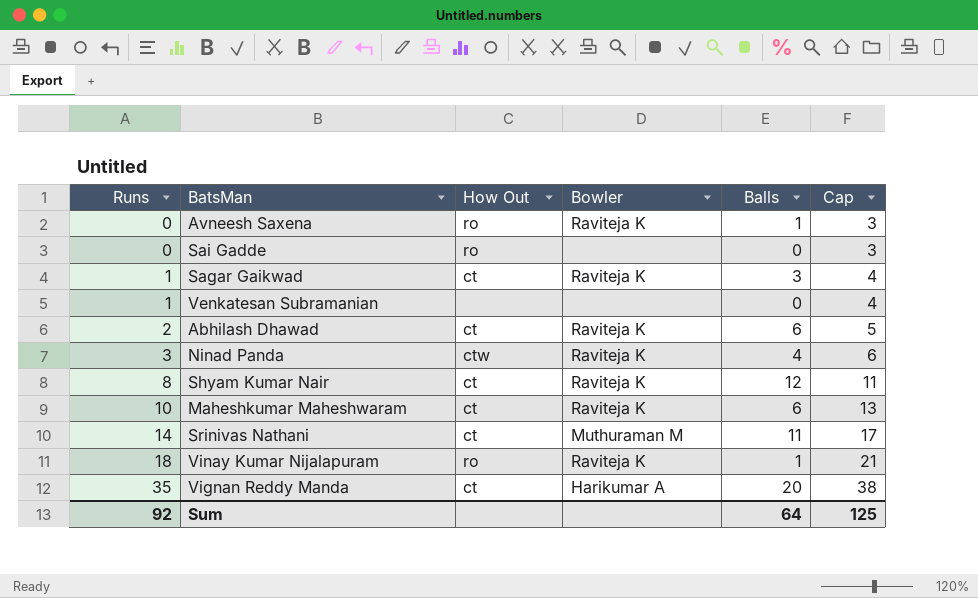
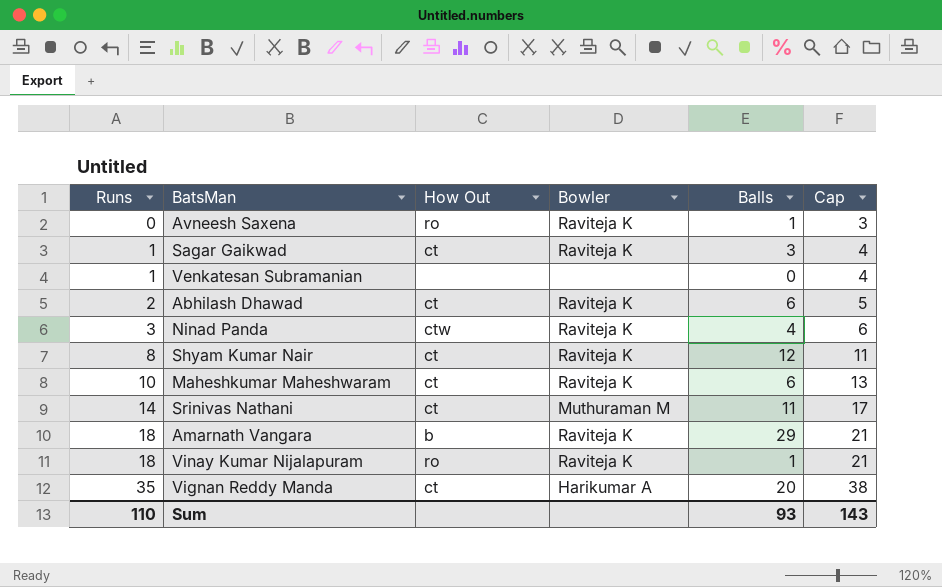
row Sai Gadde: 0 | ro | none | 0 | 3 -> none
row Amarnath Vangara: none -> 18 | b | Raviteja K | 29 | 21
Sum | Runs: 92 -> 110
Sum | Balls: 64 -> 93
Sum | Cap: 125 -> 143

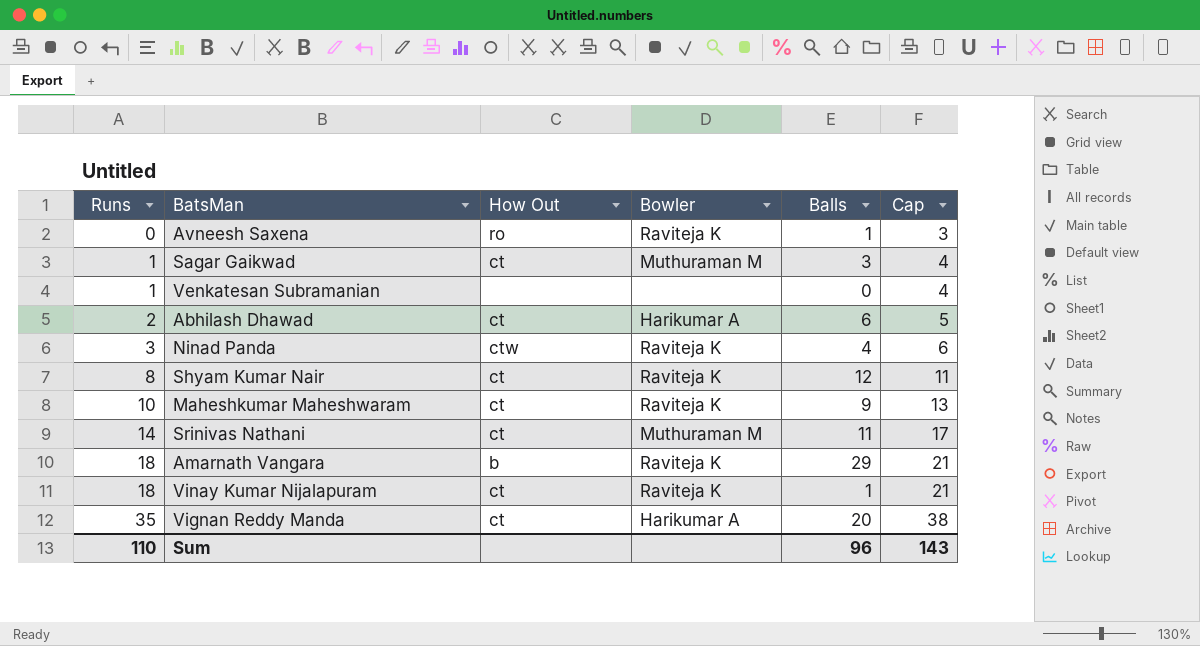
Sagar Gaikwad | Bowler: Raviteja K -> Muthuraman M
Abhilash Dhawad | Bowler: Raviteja K -> Harikumar A
Maheshkumar Maheshwaram | Balls: 6 -> 9
Vinay Kumar Nijalapuram | How Out: ro -> ct
Sum | Balls: 93 -> 96

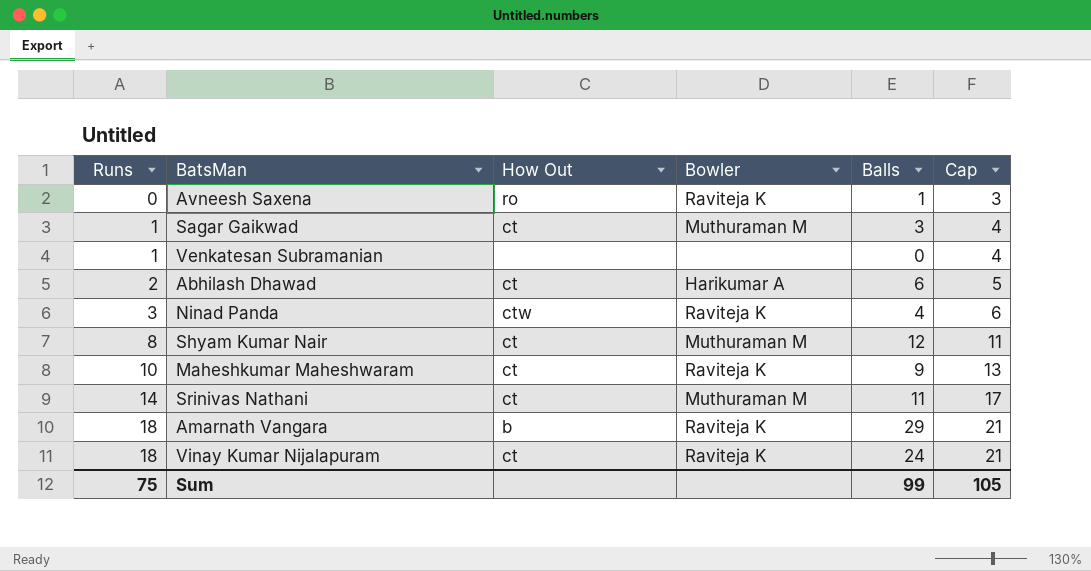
row Vignan Reddy Manda: 35 | ct | Harikumar A | 20 | 38 -> none
Shyam Kumar Nair | Bowler: Raviteja K -> Muthuraman M
Vinay Kumar Nijalapuram | Balls: 1 -> 24
Sum | Runs: 110 -> 75
Sum | Balls: 96 -> 99
Sum | Cap: 143 -> 105

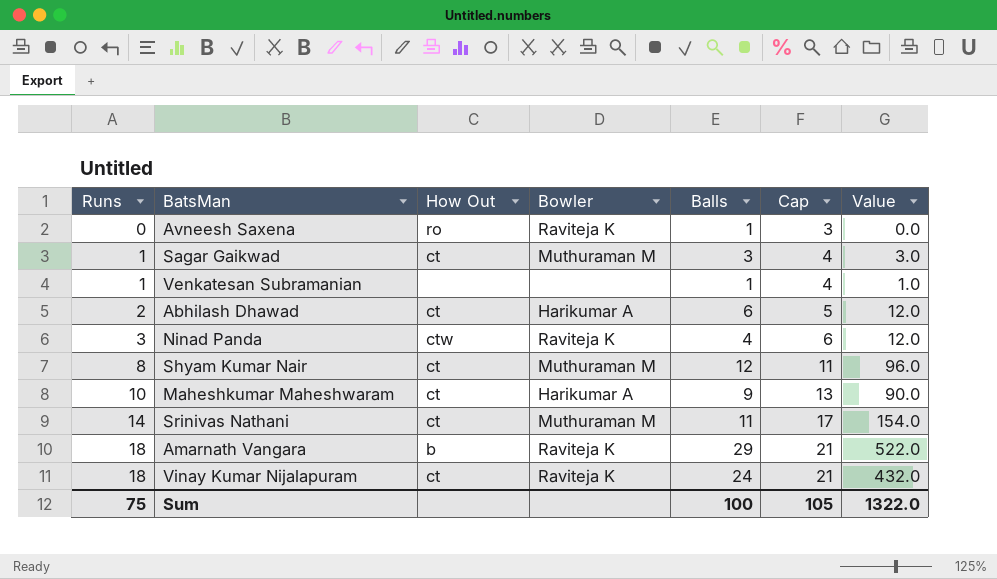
column Value | formula: none -> [Runs] * [Balls]
Venkatesan Subramanian | Balls: 0 -> 1
Maheshkumar Maheshwaram | Bowler: Raviteja K -> Harikumar A
Sum | Balls: 99 -> 100

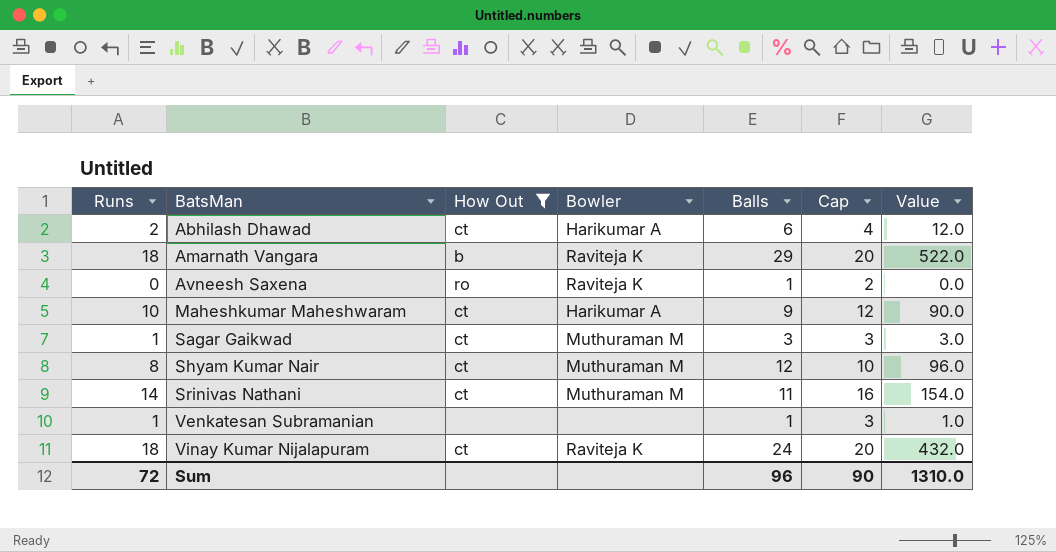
filter: none -> How Out != ctw
row order: Runs ascending -> BatsMan ascending
column Cap | formula: [Runs] + 3 -> [Runs] + 2
Sum | Runs: 75 -> 72
Sum | Balls: 100 -> 96
Sum | Cap: 105 -> 90
Sum | Value: 1322.0 -> 1310.0

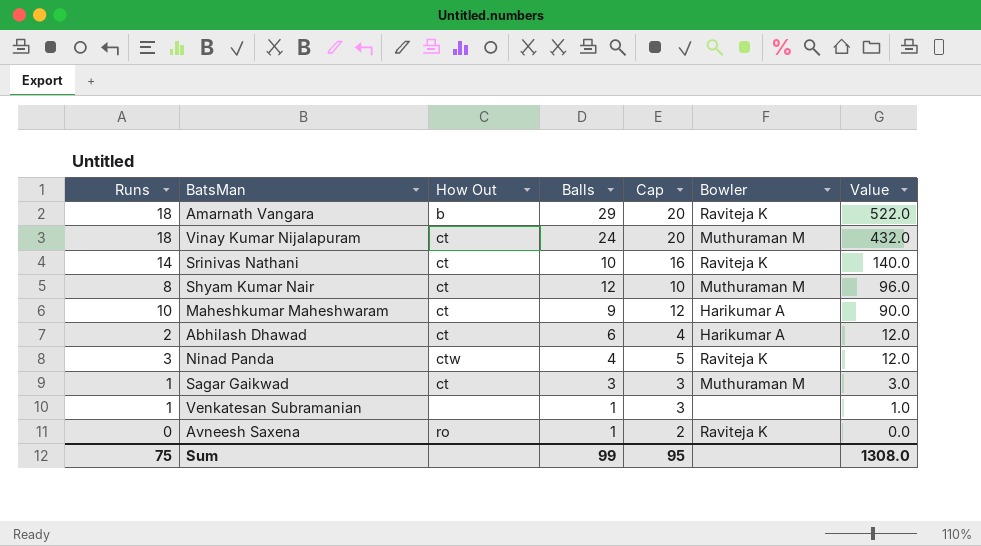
filter: How Out != ctw -> none
row order: BatsMan ascending -> Value descending
column Bowler | position: 4 -> 6
Vinay Kumar Nijalapuram | Bowler: Raviteja K -> Muthuraman M
Srinivas Nathani | Balls: 11 -> 10
Srinivas Nathani | Bowler: Muthuraman M -> Raviteja K
Srinivas Nathani | Value: 154.0 -> 140.0
Sum | Runs: 72 -> 75
Sum | Balls: 96 -> 99
Sum | Cap: 90 -> 95
Sum | Value: 1310.0 -> 1308.0

